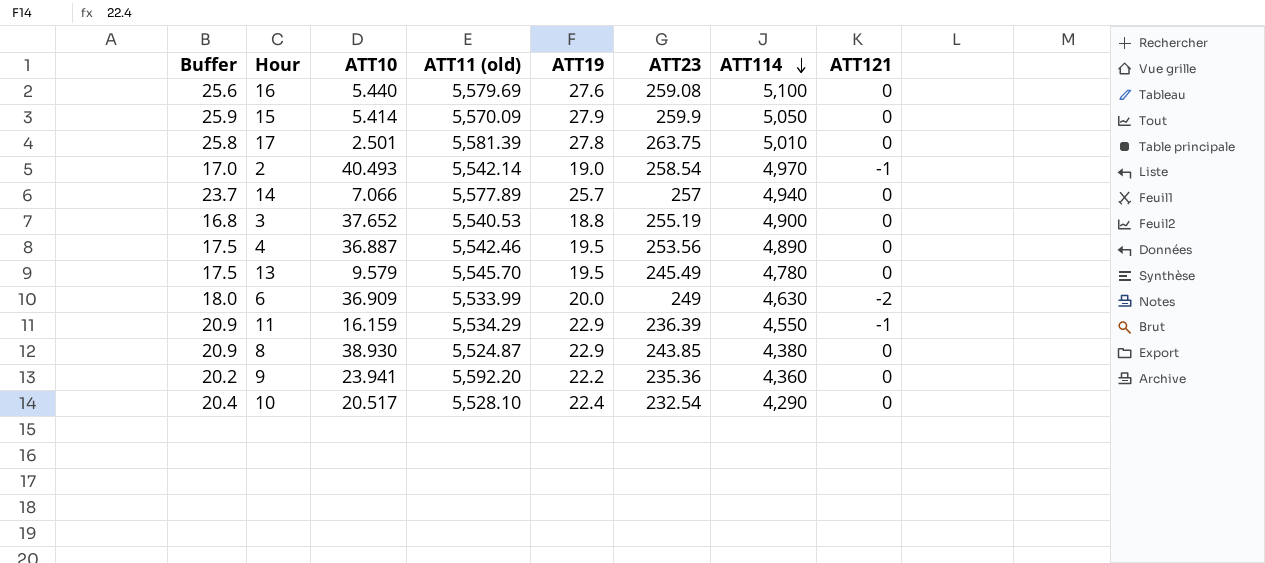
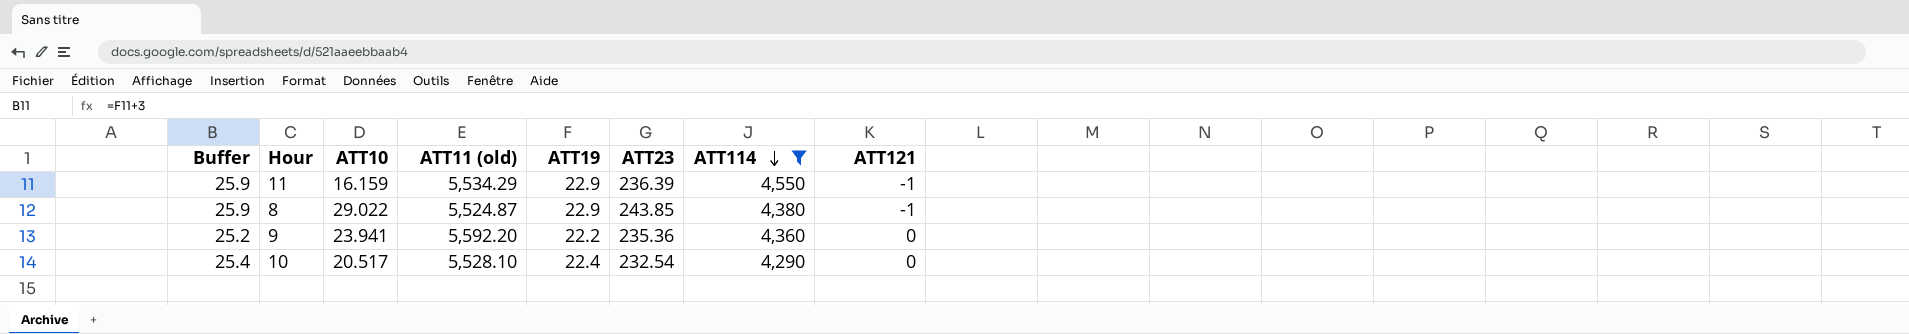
filter: none -> ATT114 <= 4,550
column Buffer | formula: [ATT19] - 2 -> [ATT19] + 3
8 | ATT10: 38.930 -> 29.022
8 | ATT121: 0 -> -1

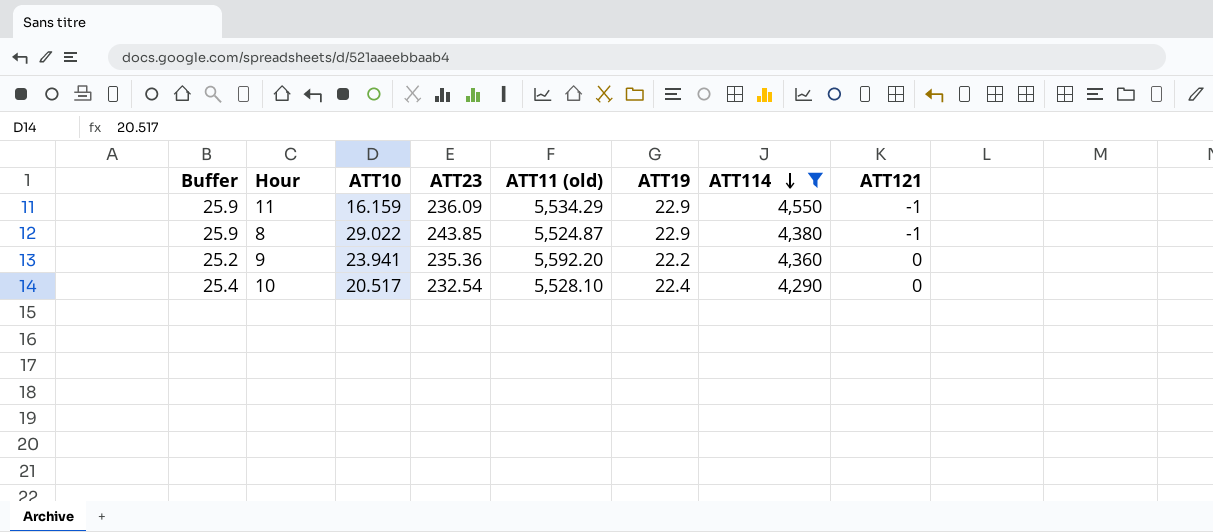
column ATT23 | position: 6 -> 4
11 | ATT23: 236.39 -> 236.09

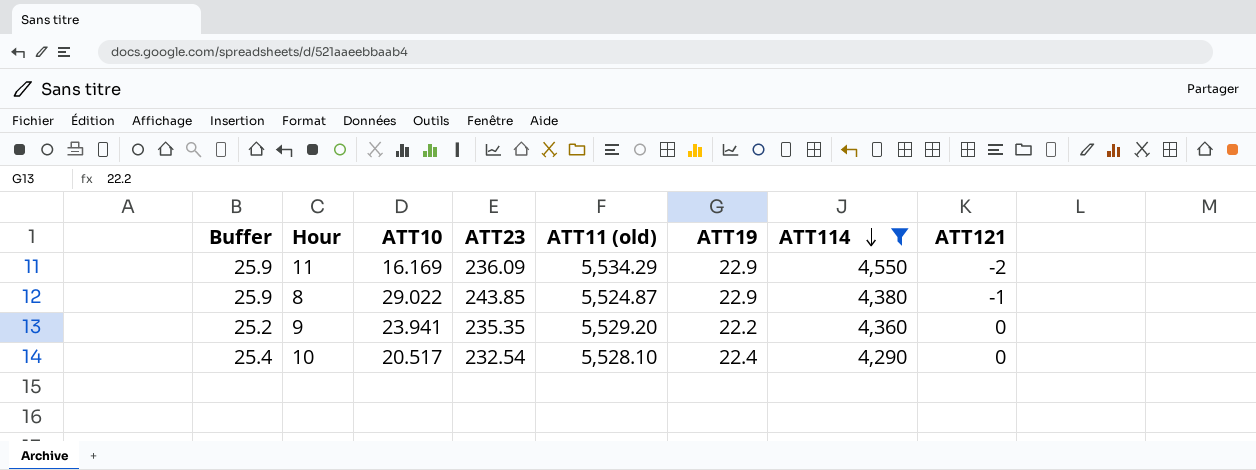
11 | ATT10: 16.159 -> 16.169
11 | ATT121: -1 -> -2
9 | ATT23: 235.36 -> 235.35
9 | ATT11 (old): 5,592.20 -> 5,529.20

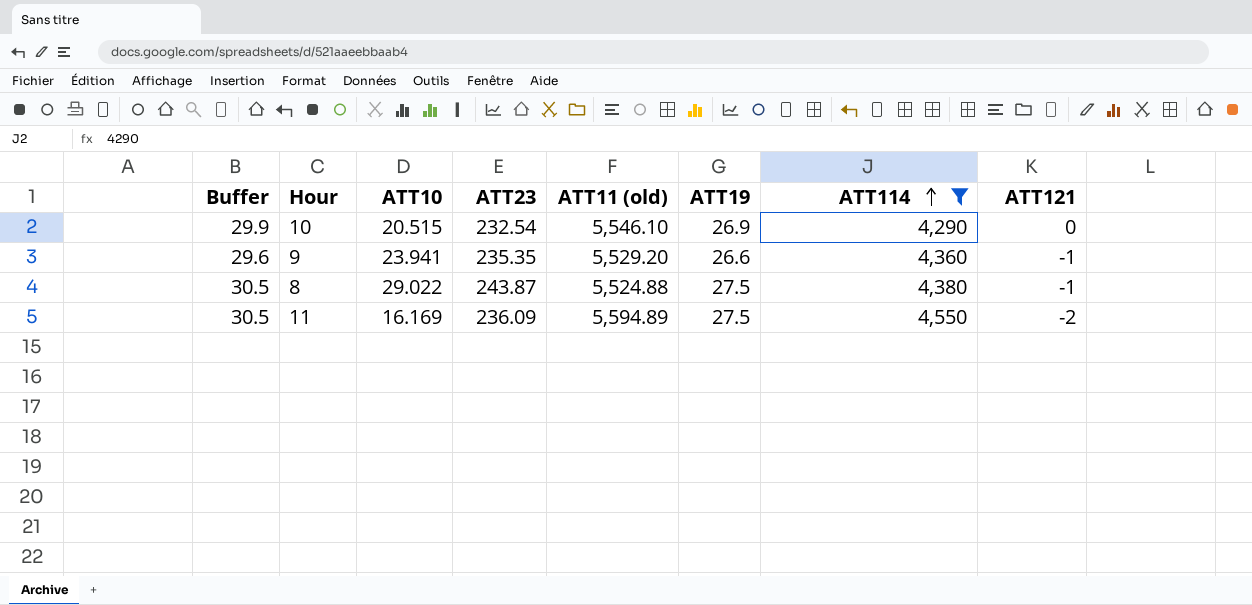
row order: ATT114 descending -> ATT114 ascending
10 | Buffer: 25.4 -> 29.9
10 | ATT10: 20.517 -> 20.515
10 | ATT11 (old): 5,528.10 -> 5,546.10
10 | ATT19: 22.4 -> 26.9
9 | Buffer: 25.2 -> 29.6
9 | ATT19: 22.2 -> 26.6
9 | ATT121: 0 -> -1
8 | Buffer: 25.9 -> 30.5
8 | ATT23: 243.85 -> 243.87
8 | ATT11 (old): 5,524.87 -> 5,524.88
8 | ATT19: 22.9 -> 27.5
11 | Buffer: 25.9 -> 30.5
11 | ATT11 (old): 5,534.29 -> 5,594.89
11 | ATT19: 22.9 -> 27.5

